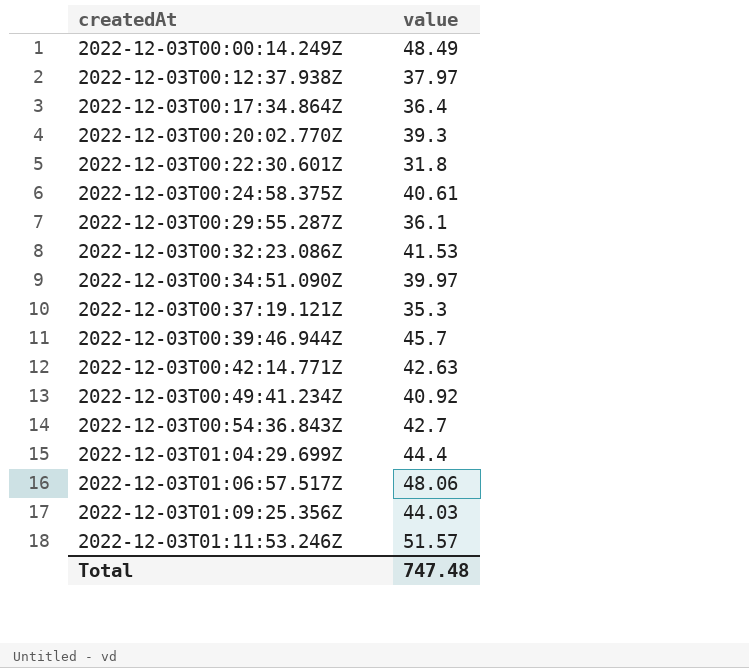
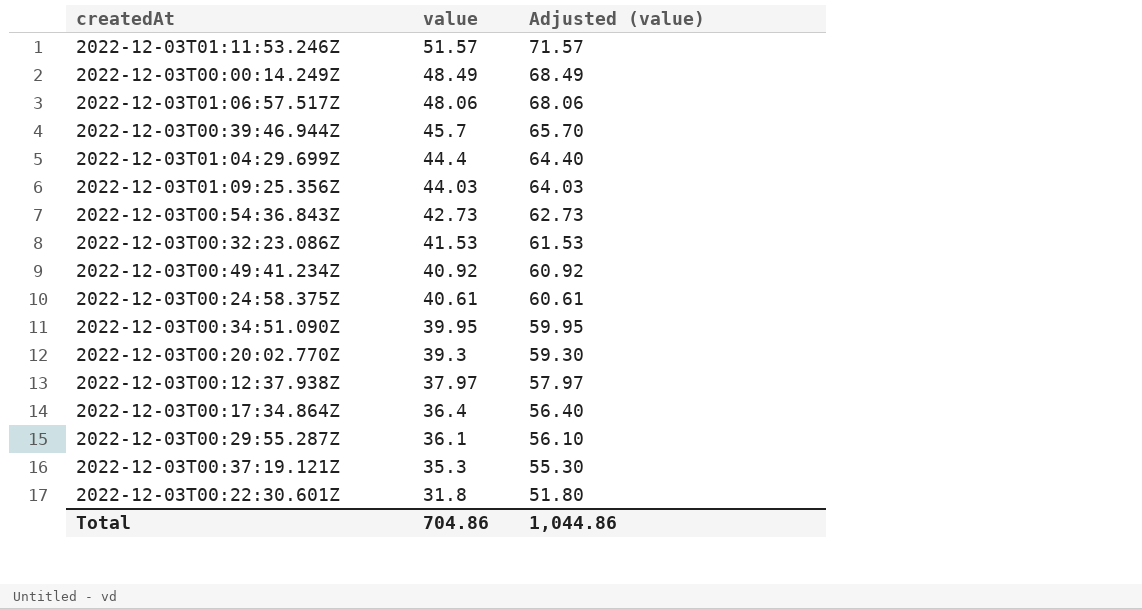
row order: createdAt ascending -> value descending
column Adjusted (value) | formula: none -> [value] + 20
row 2022-12-03T00:42:14.771Z: 42.63 -> none
2022-12-03T00:54:36.843Z | value: 42.7 -> 42.73
2022-12-03T00:34:51.090Z | value: 39.97 -> 39.95
Total | value: 747.48 -> 704.86

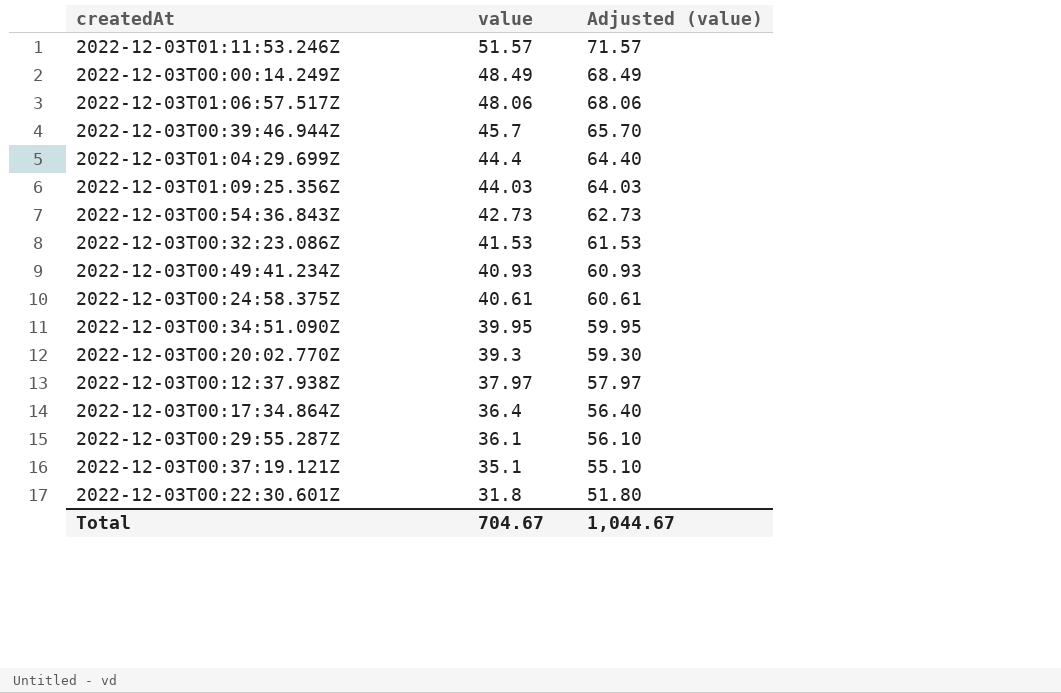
2022-12-03T00:49:41.234Z | value: 40.92 -> 40.93
2022-12-03T00:49:41.234Z | Adjusted (value): 60.92 -> 60.93
2022-12-03T00:37:19.121Z | value: 35.3 -> 35.1
2022-12-03T00:37:19.121Z | Adjusted (value): 55.30 -> 55.10
Total | value: 704.86 -> 704.67
Total | Adjusted (value): 1,044.86 -> 1,044.67

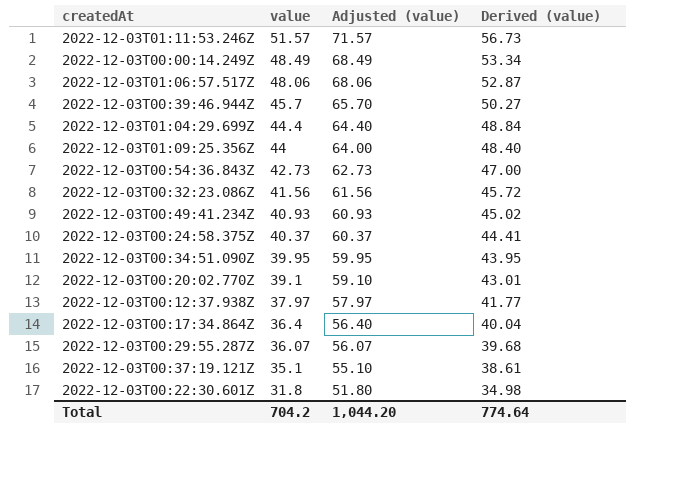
column Derived (value) | formula: none -> [value] * 1.1
2022-12-03T01:09:25.356Z | value: 44.03 -> 44
2022-12-03T01:09:25.356Z | Adjusted (value): 64.03 -> 64.00
2022-12-03T00:32:23.086Z | value: 41.53 -> 41.56
2022-12-03T00:32:23.086Z | Adjusted (value): 61.53 -> 61.56
2022-12-03T00:24:58.375Z | value: 40.61 -> 40.37
2022-12-03T00:24:58.375Z | Adjusted (value): 60.61 -> 60.37
2022-12-03T00:20:02.770Z | value: 39.3 -> 39.1
2022-12-03T00:20:02.770Z | Adjusted (value): 59.30 -> 59.10
2022-12-03T00:29:55.287Z | value: 36.1 -> 36.07
2022-12-03T00:29:55.287Z | Adjusted (value): 56.10 -> 56.07
Total | value: 704.67 -> 704.2
Total | Adjusted (value): 1,044.67 -> 1,044.20

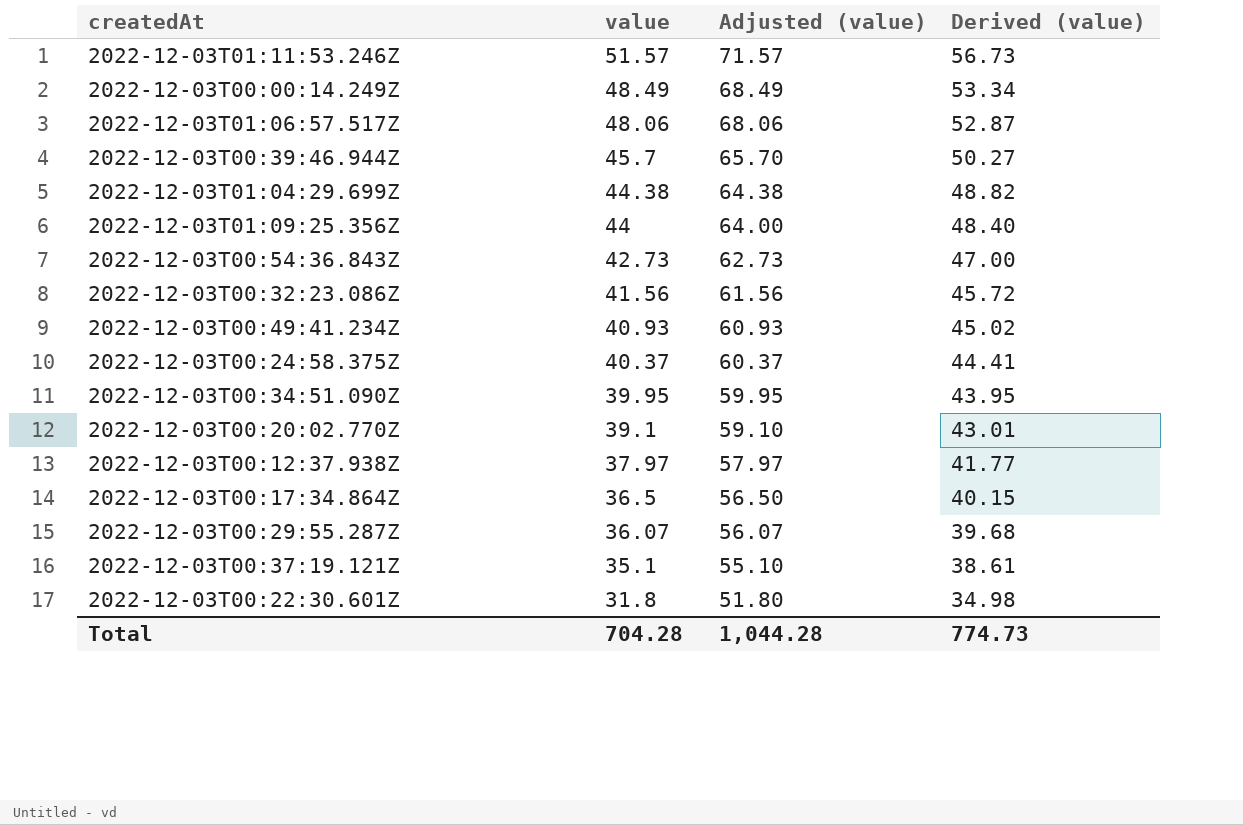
2022-12-03T01:04:29.699Z | value: 44.4 -> 44.38
2022-12-03T01:04:29.699Z | Adjusted (value): 64.40 -> 64.38
2022-12-03T01:04:29.699Z | Derived (value): 48.84 -> 48.82
2022-12-03T00:17:34.864Z | value: 36.4 -> 36.5
2022-12-03T00:17:34.864Z | Adjusted (value): 56.40 -> 56.50
2022-12-03T00:17:34.864Z | Derived (value): 40.04 -> 40.15
Total | value: 704.2 -> 704.28
Total | Adjusted (value): 1,044.20 -> 1,044.28
Total | Derived (value): 774.64 -> 774.73

